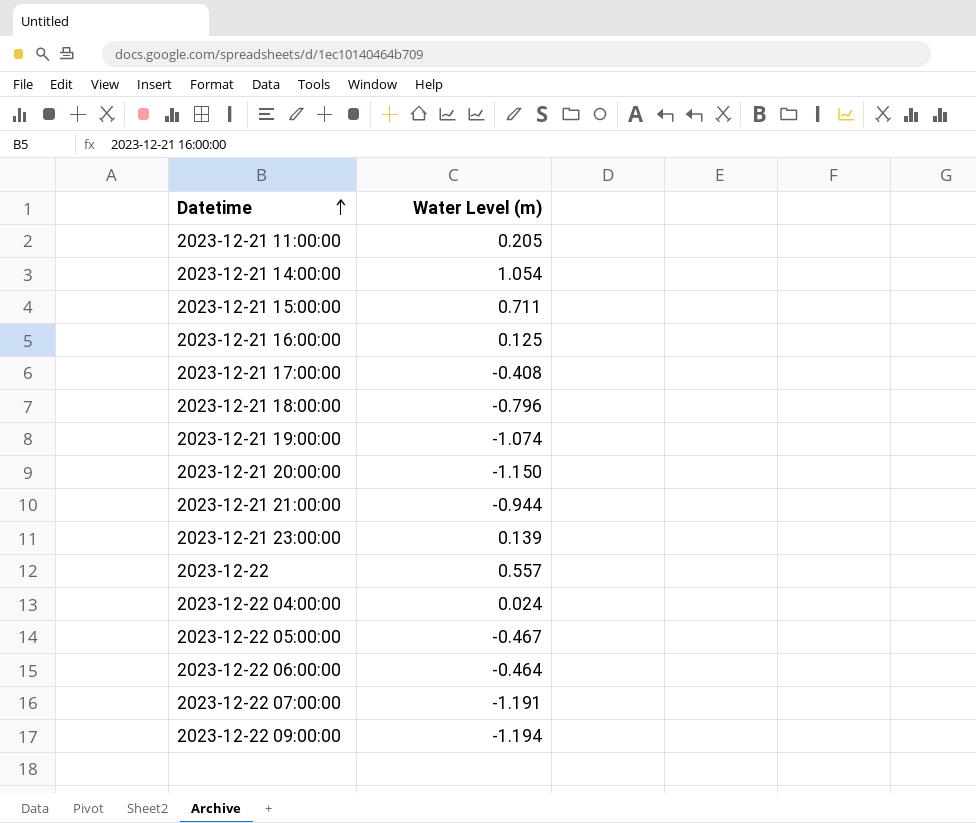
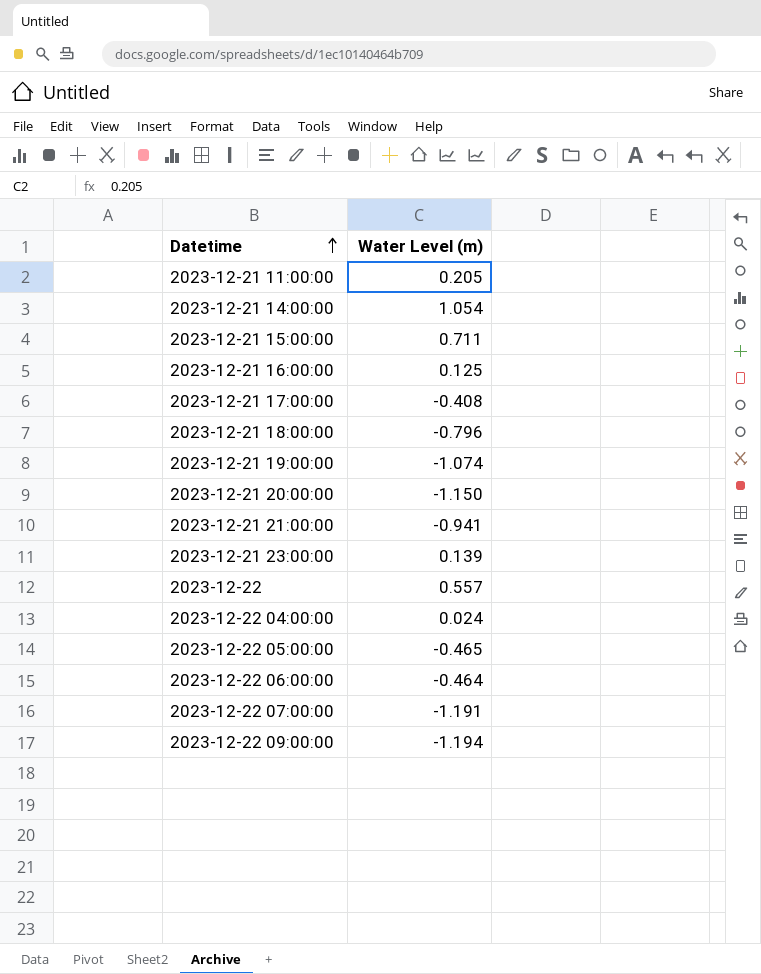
2023-12-21 21:00:00 | Water Level (m): -0.944 -> -0.941
2023-12-22 05:00:00 | Water Level (m): -0.467 -> -0.465

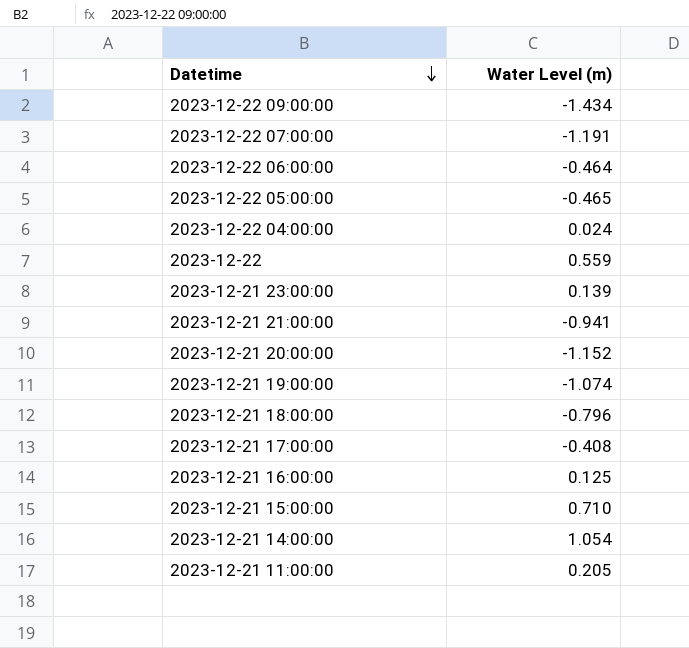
row order: Datetime ascending -> Datetime descending
2023-12-22 09:00:00 | Water Level (m): -1.194 -> -1.434
2023-12-22 | Water Level (m): 0.557 -> 0.559
2023-12-21 20:00:00 | Water Level (m): -1.150 -> -1.152
2023-12-21 15:00:00 | Water Level (m): 0.711 -> 0.710

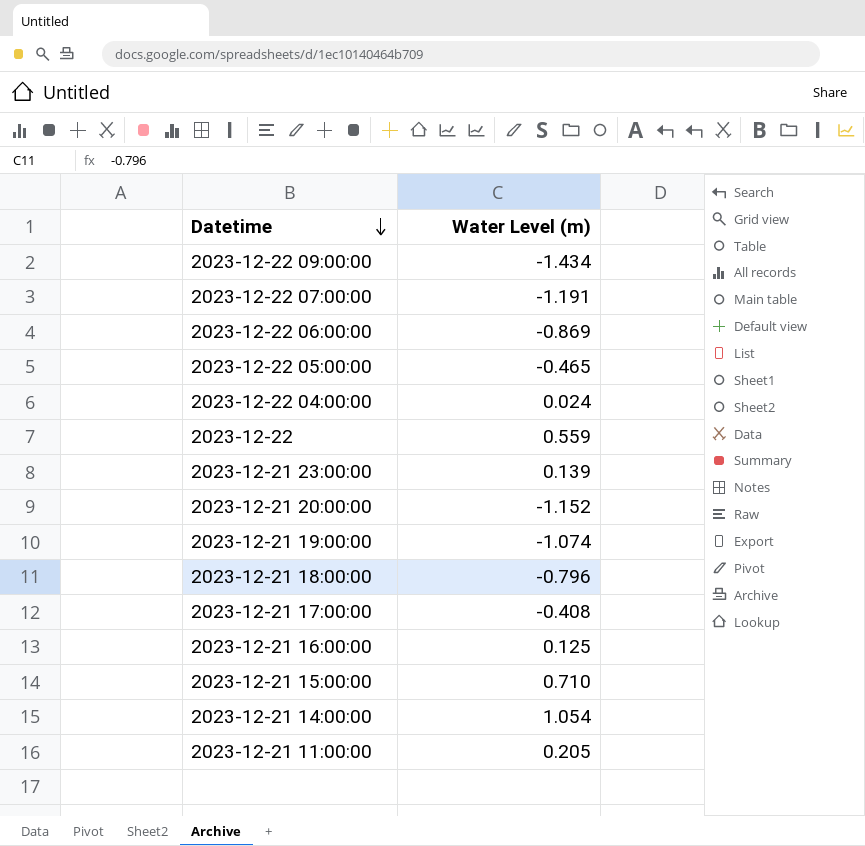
row 2023-12-21 21:00:00: -0.941 -> none
2023-12-22 06:00:00 | Water Level (m): -0.464 -> -0.869

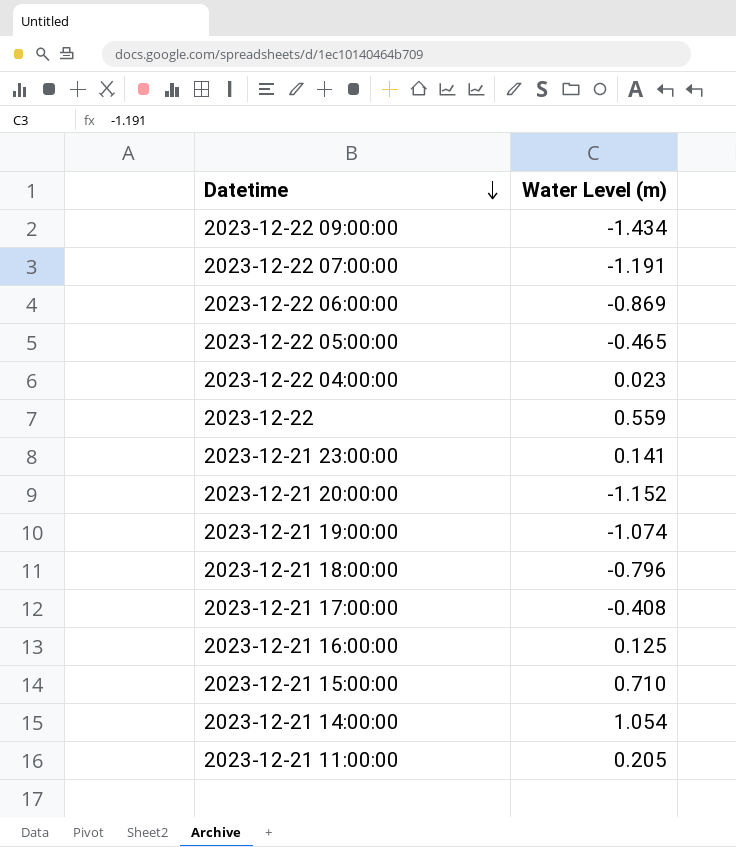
2023-12-22 04:00:00 | Water Level (m): 0.024 -> 0.023
2023-12-21 23:00:00 | Water Level (m): 0.139 -> 0.141

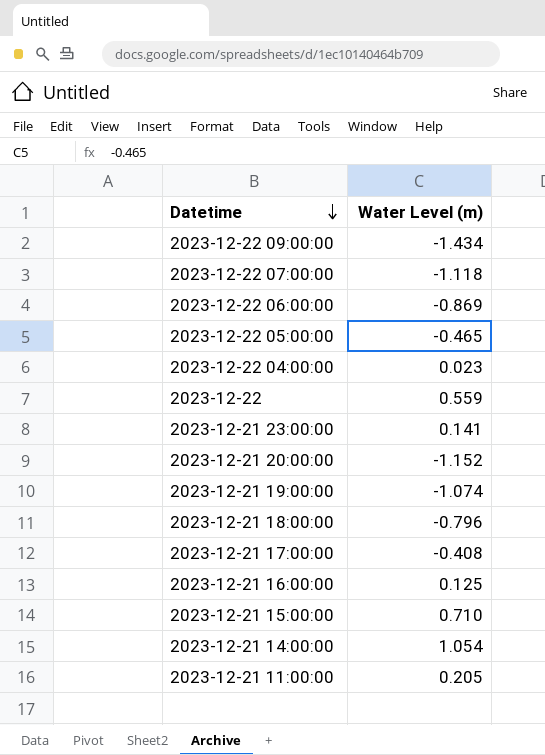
2023-12-22 07:00:00 | Water Level (m): -1.191 -> -1.118

